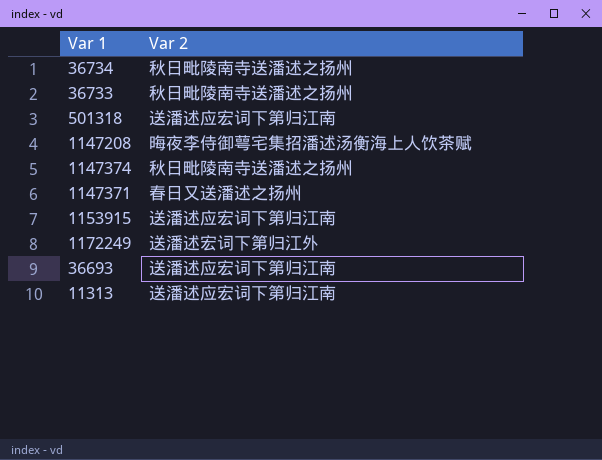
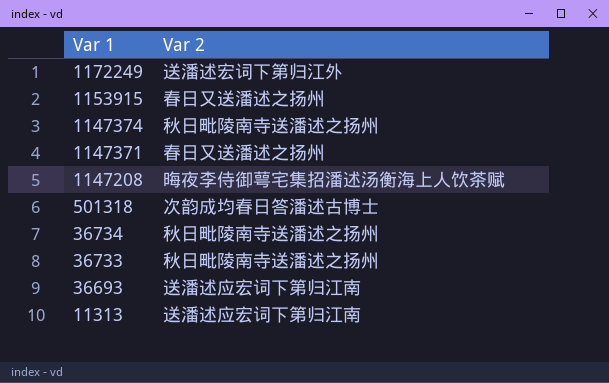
row order: none -> Var 1 descending
1153915 | Var 2: 送潘述应宏词下第归江南 -> 春日又送潘述之扬州
501318 | Var 2: 送潘述应宏词下第归江南 -> 次韵成均春日答潘述古博士

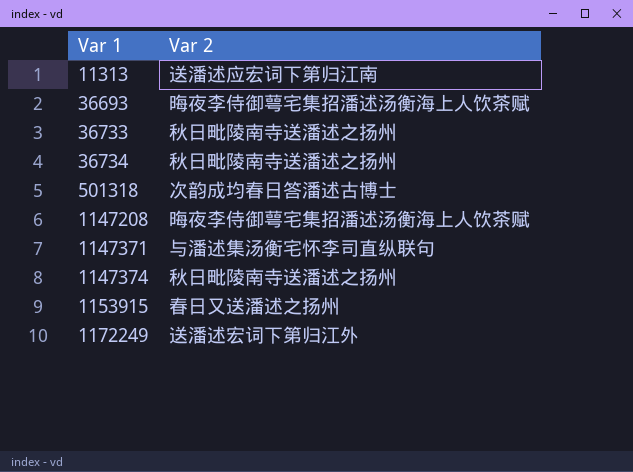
row order: Var 1 descending -> Var 1 ascending
36693 | Var 2: 送潘述应宏词下第归江南 -> 晦夜李侍御萼宅集招潘述汤衡海上人饮茶赋
1147371 | Var 2: 春日又送潘述之扬州 -> 与潘述集汤衡宅怀李司直纵联句

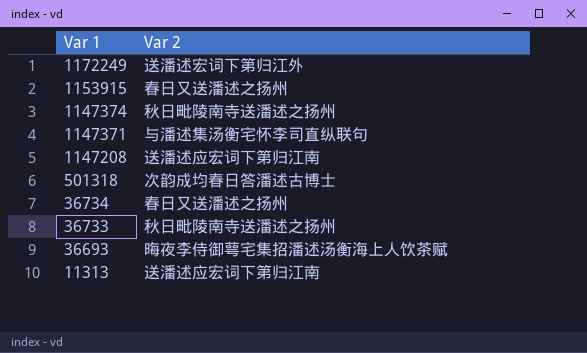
row order: Var 1 ascending -> Var 1 descending
1147208 | Var 2: 晦夜李侍御萼宅集招潘述汤衡海上人饮茶赋 -> 送潘述应宏词下第归江南
36734 | Var 2: 秋日毗陵南寺送潘述之扬州 -> 春日又送潘述之扬州

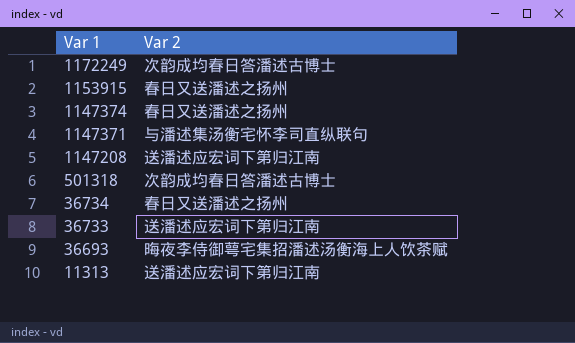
1172249 | Var 2: 送潘述宏词下第归江外 -> 次韵成均春日答潘述古博士
1147374 | Var 2: 秋日毗陵南寺送潘述之扬州 -> 春日又送潘述之扬州
36733 | Var 2: 秋日毗陵南寺送潘述之扬州 -> 送潘述应宏词下第归江南

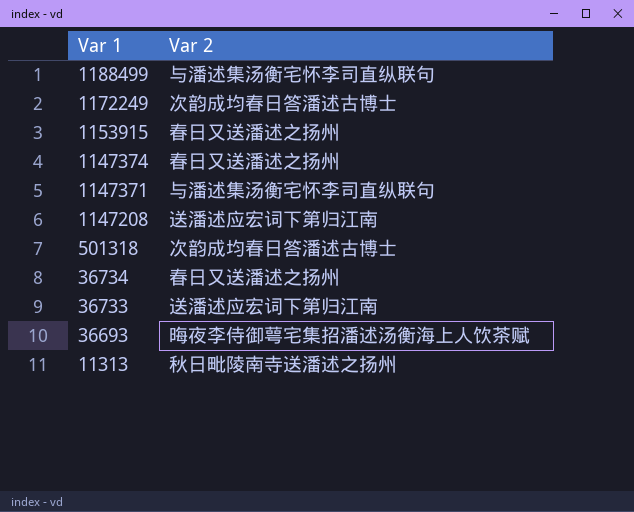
row 1188499: none -> 与潘述集汤衡宅怀李司直纵联句
11313 | Var 2: 送潘述应宏词下第归江南 -> 秋日毗陵南寺送潘述之扬州

